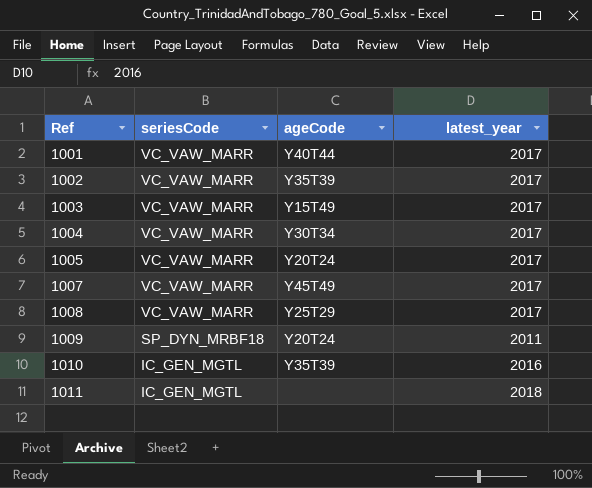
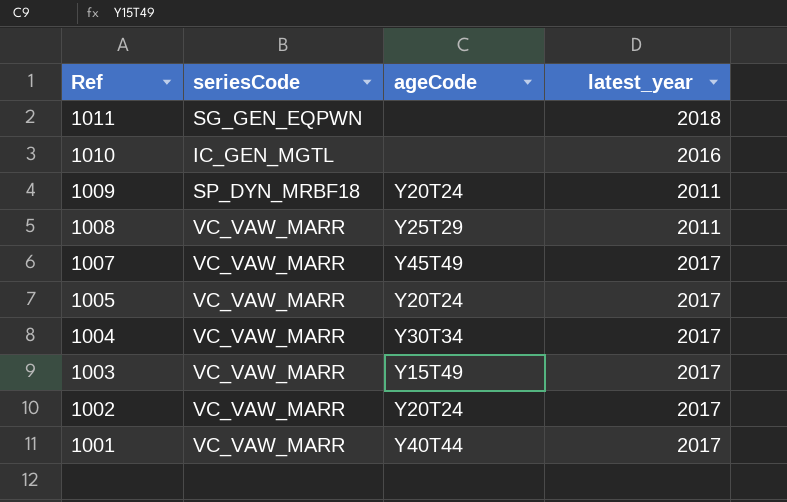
row order: Ref ascending -> Ref descending
1011 | seriesCode: IC_GEN_MGTL -> SG_GEN_EQPWN
1010 | ageCode: Y35T39 -> none
1008 | latest_year: 2017 -> 2011
1002 | ageCode: Y35T39 -> Y20T24

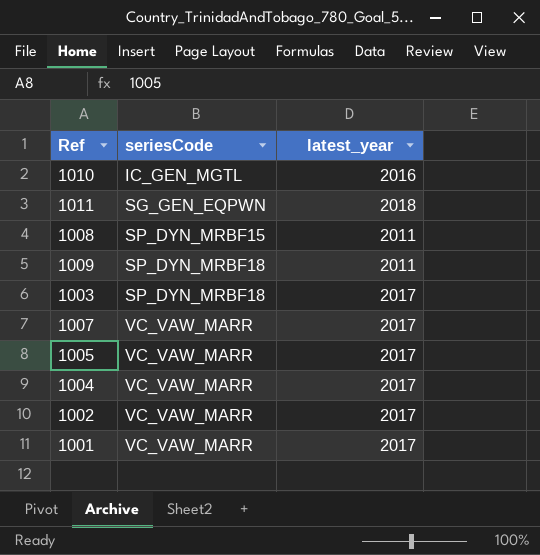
row order: Ref descending -> seriesCode ascending
column ageCode | position: 3 -> none
1008 | seriesCode: VC_VAW_MARR -> SP_DYN_MRBF15
1003 | seriesCode: VC_VAW_MARR -> SP_DYN_MRBF18

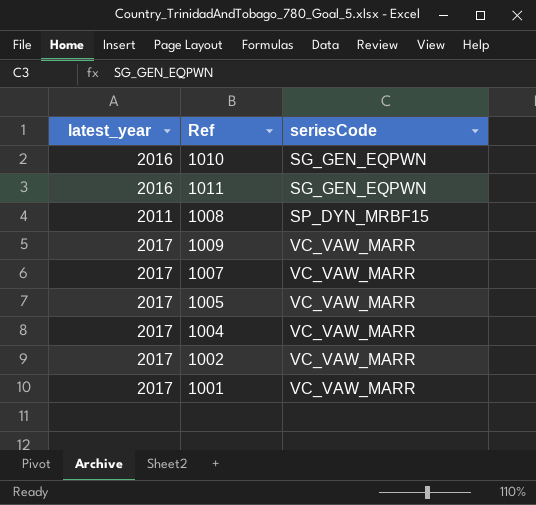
column latest_year | position: 3 -> 1
row 1003: SP_DYN_MRBF18 | 2017 -> none
1010 | seriesCode: IC_GEN_MGTL -> SG_GEN_EQPWN
1011 | latest_year: 2018 -> 2016
1009 | latest_year: 2011 -> 2017
1009 | seriesCode: SP_DYN_MRBF18 -> VC_VAW_MARR

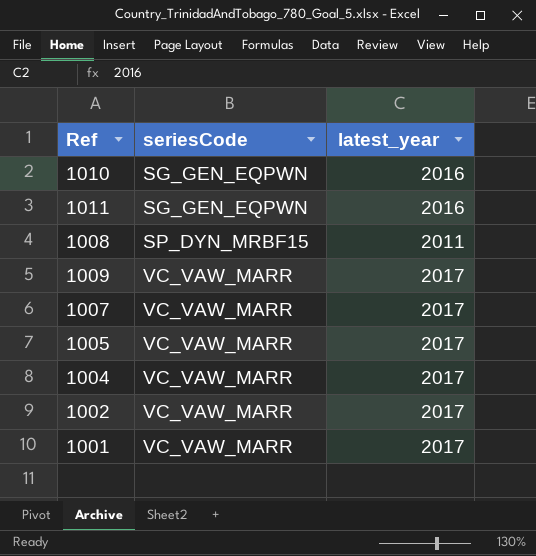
column latest_year | position: 1 -> 3

